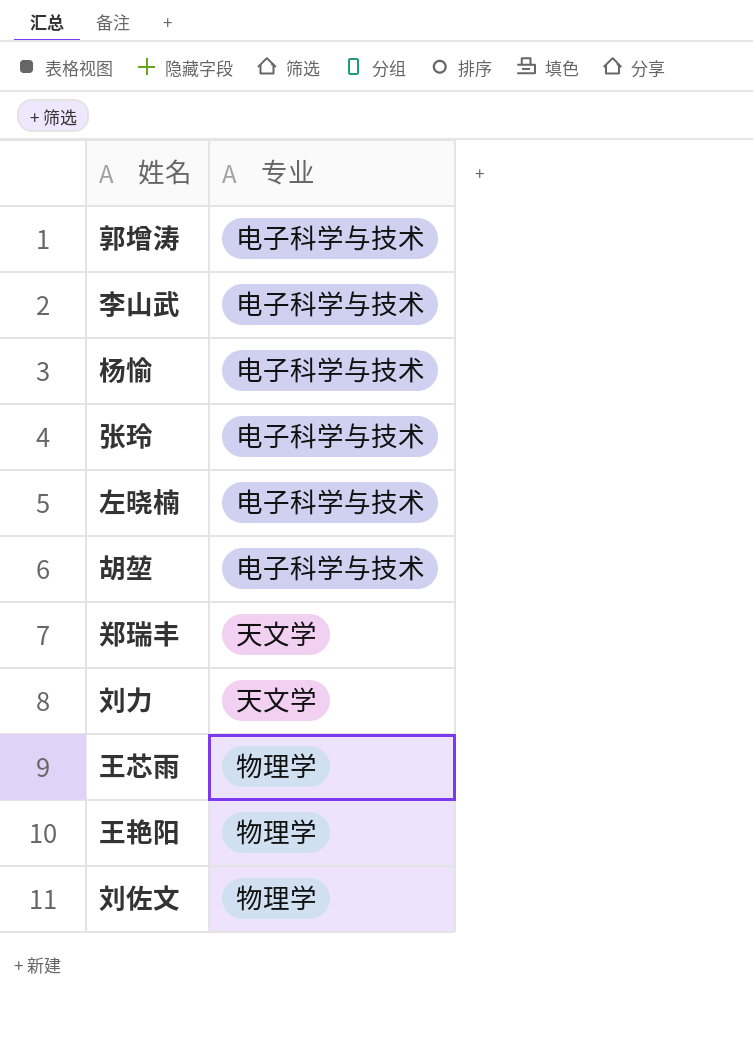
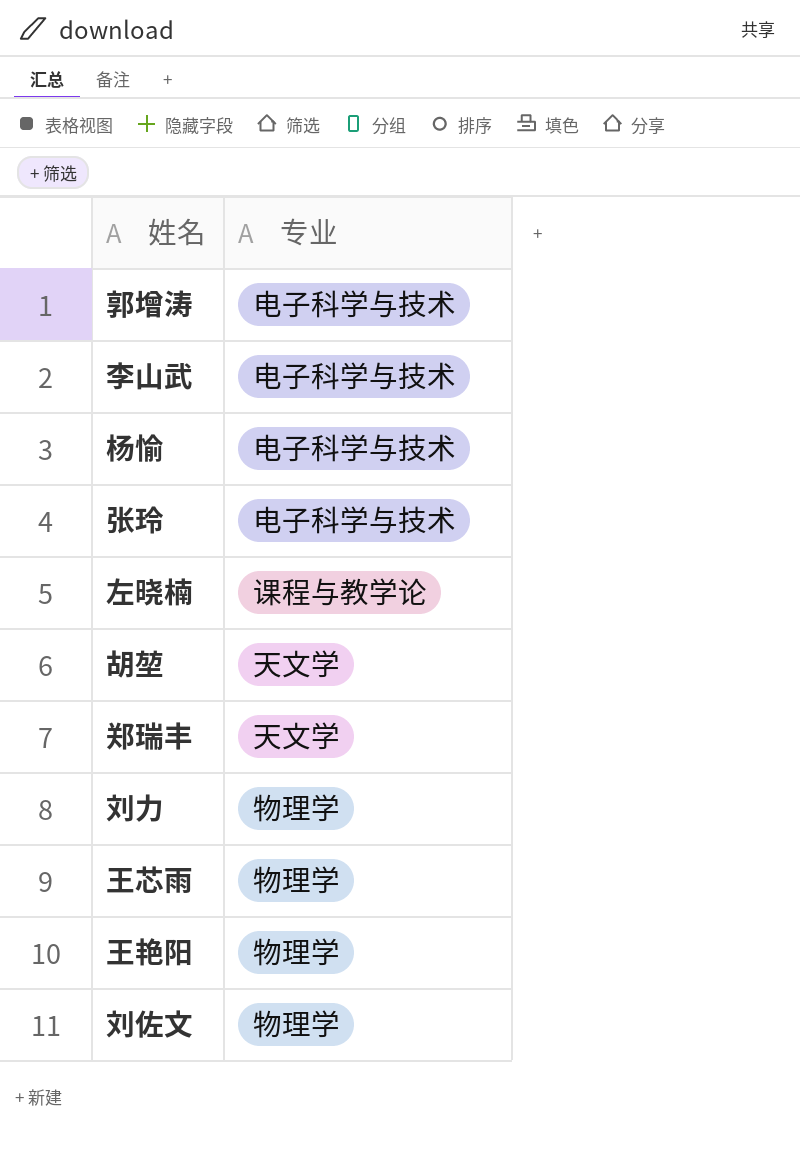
左晓楠 | 专业: 电子科学与技术 -> 课程与教学论
胡堃 | 专业: 电子科学与技术 -> 天文学
刘力 | 专业: 天文学 -> 物理学

